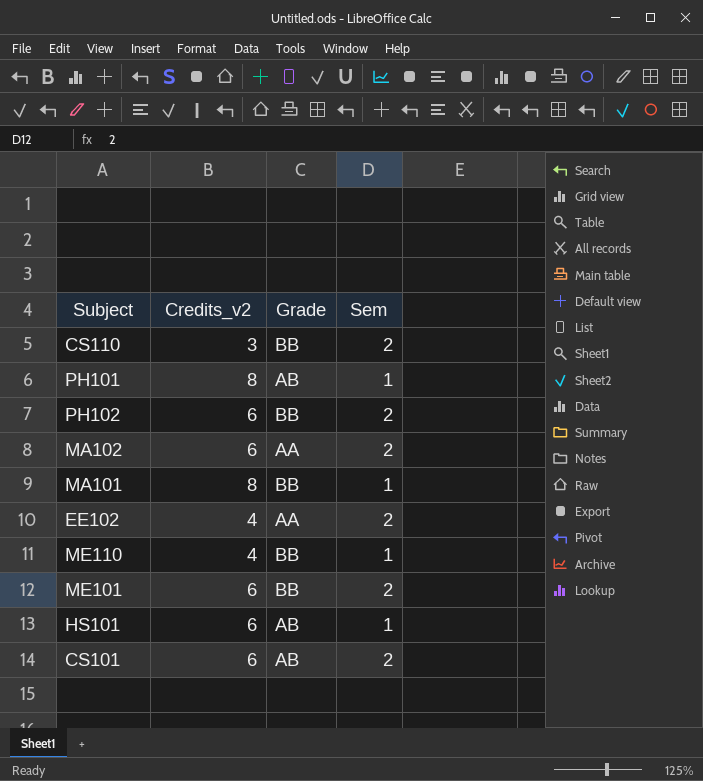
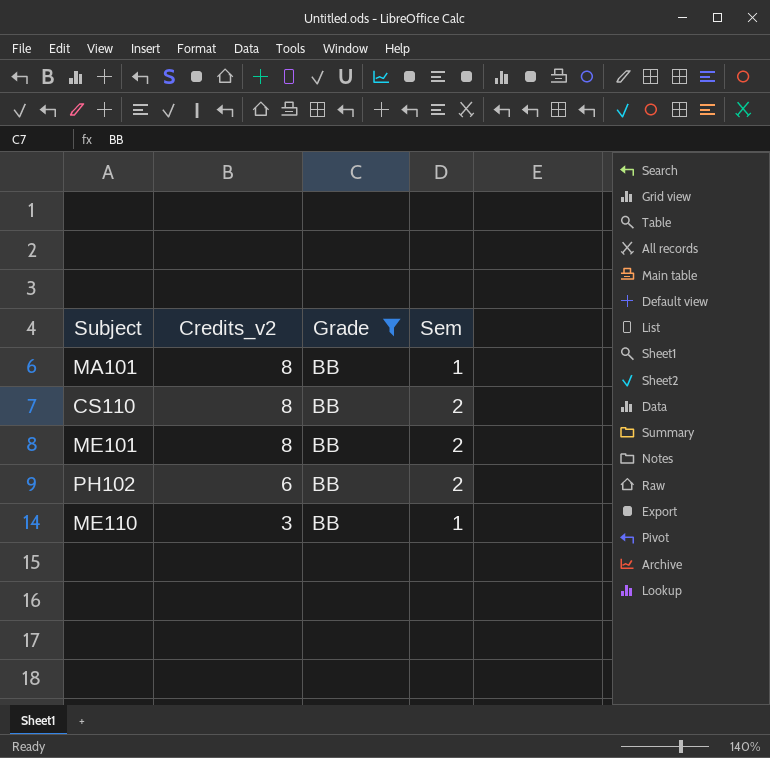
filter: none -> Grade = BB
row order: none -> Credits_v2 descending
CS110 | Credits_v2: 3 -> 8
ME101 | Credits_v2: 6 -> 8
ME110 | Credits_v2: 4 -> 3

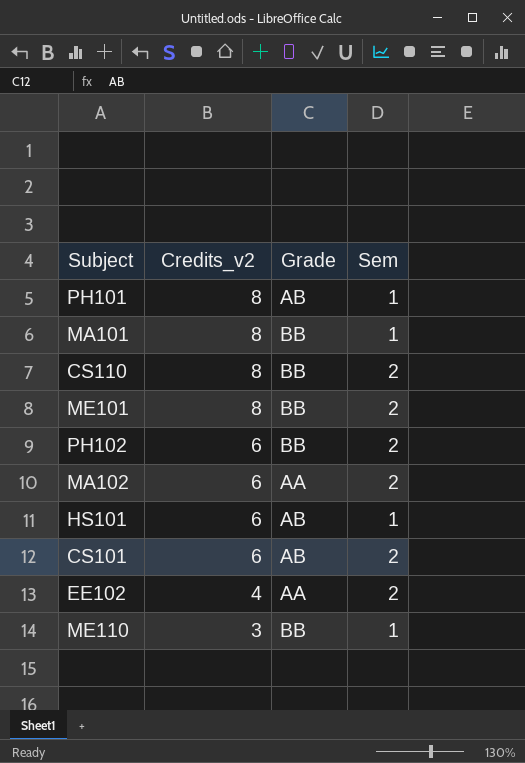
filter: Grade = BB -> none

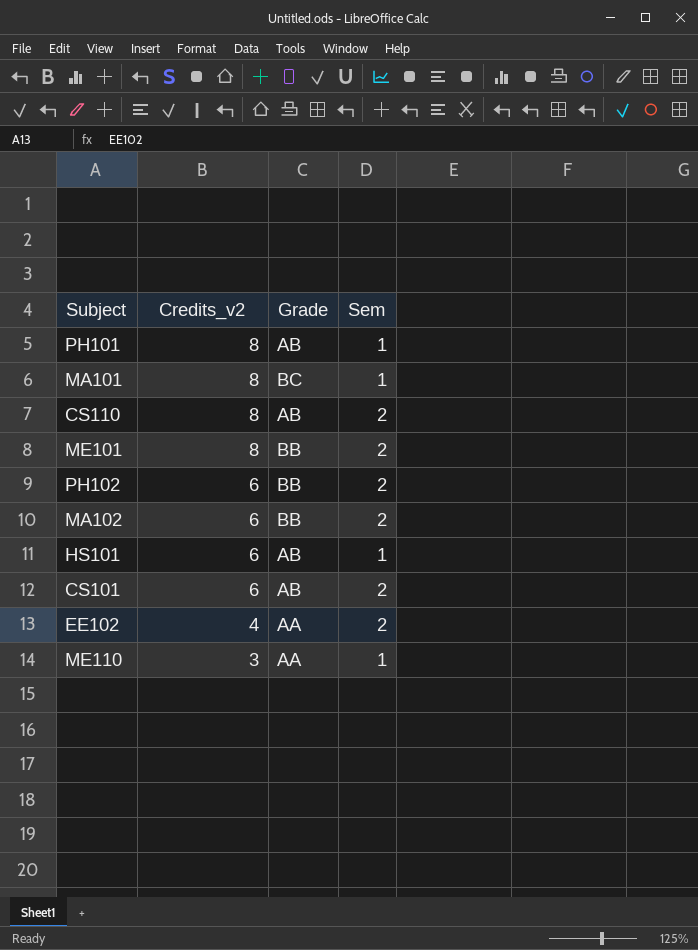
MA101 | Grade: BB -> BC
CS110 | Grade: BB -> AB
MA102 | Grade: AA -> BB
ME110 | Grade: BB -> AA

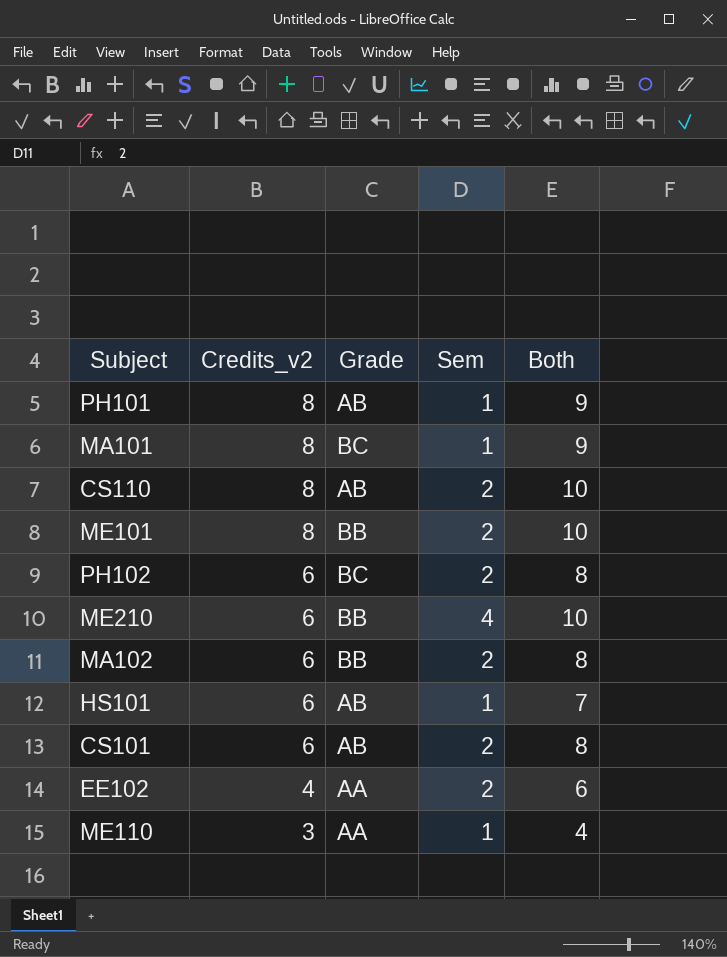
column Both | formula: none -> [Credits_v2] + [Sem]
PH102 | Grade: BB -> BC
row ME210: none -> 6 | BB | 4 | 10

